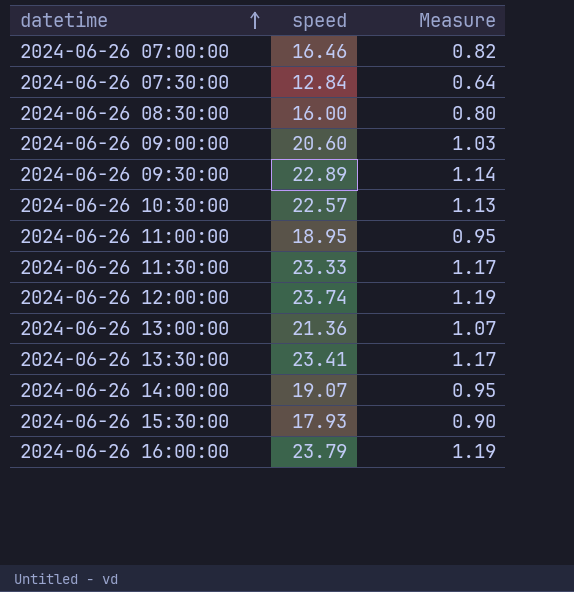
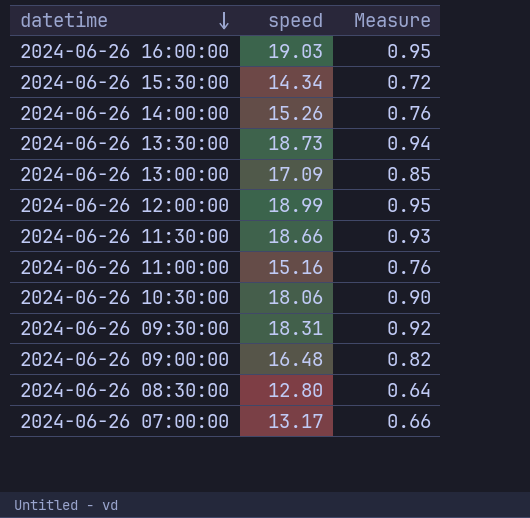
row order: datetime ascending -> datetime descending
row 2024-06-26 07:30:00: 12.84 | 0.64 -> none
2024-06-26 16:00:00 | speed: 23.79 -> 19.03
2024-06-26 16:00:00 | Measure: 1.19 -> 0.95
2024-06-26 15:30:00 | speed: 17.93 -> 14.34
2024-06-26 15:30:00 | Measure: 0.90 -> 0.72
2024-06-26 14:00:00 | speed: 19.07 -> 15.26
2024-06-26 14:00:00 | Measure: 0.95 -> 0.76
2024-06-26 13:30:00 | speed: 23.41 -> 18.73
2024-06-26 13:30:00 | Measure: 1.17 -> 0.94
2024-06-26 13:00:00 | speed: 21.36 -> 17.09
2024-06-26 13:00:00 | Measure: 1.07 -> 0.85
2024-06-26 12:00:00 | speed: 23.74 -> 18.99
2024-06-26 12:00:00 | Measure: 1.19 -> 0.95
2024-06-26 11:30:00 | speed: 23.33 -> 18.66
2024-06-26 11:30:00 | Measure: 1.17 -> 0.93
2024-06-26 11:00:00 | speed: 18.95 -> 15.16
2024-06-26 11:00:00 | Measure: 0.95 -> 0.76
2024-06-26 10:30:00 | speed: 22.57 -> 18.06
2024-06-26 10:30:00 | Measure: 1.13 -> 0.90
2024-06-26 09:30:00 | speed: 22.89 -> 18.31
2024-06-26 09:30:00 | Measure: 1.14 -> 0.92
2024-06-26 09:00:00 | speed: 20.60 -> 16.48
2024-06-26 09:00:00 | Measure: 1.03 -> 0.82
2024-06-26 08:30:00 | speed: 16.00 -> 12.80
2024-06-26 08:30:00 | Measure: 0.80 -> 0.64
2024-06-26 07:00:00 | speed: 16.46 -> 13.17
2024-06-26 07:00:00 | Measure: 0.82 -> 0.66

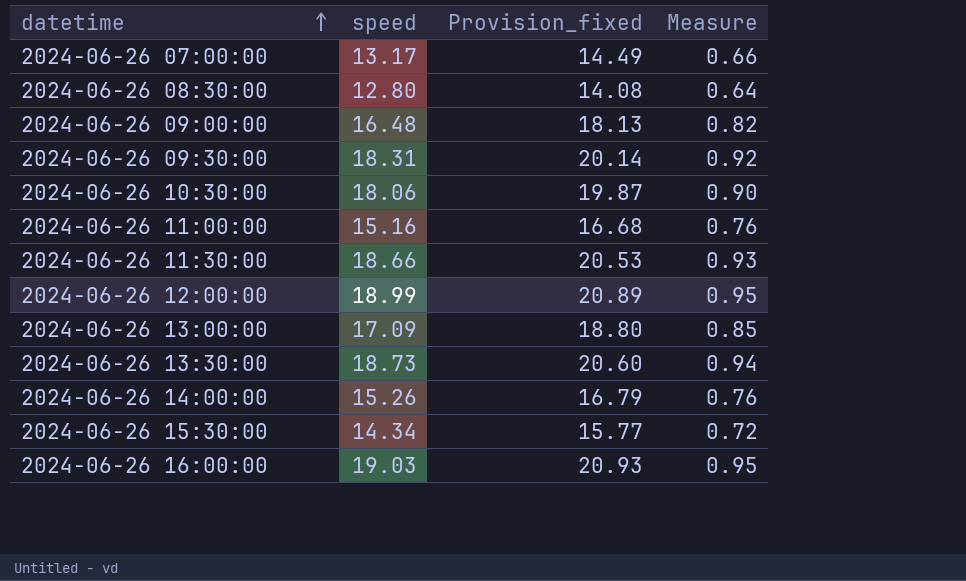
row order: datetime descending -> datetime ascending
column Provision_fixed | formula: none -> [speed] * 1.1

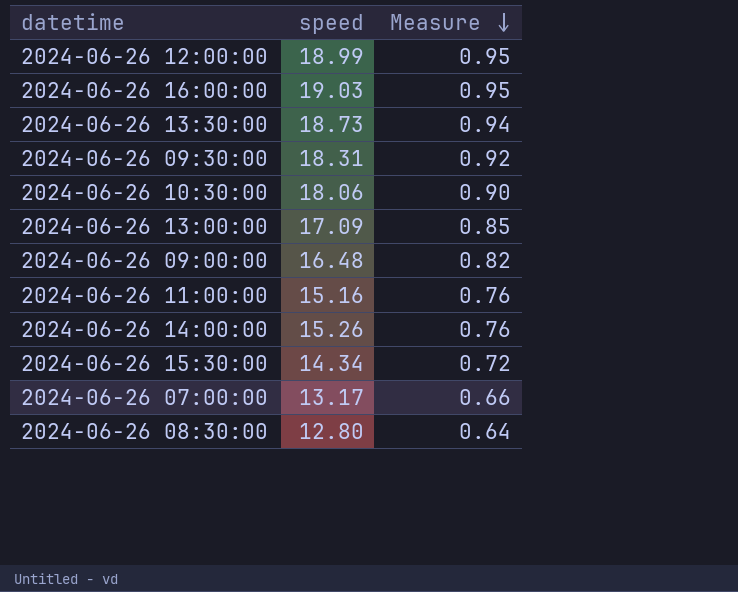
row order: datetime ascending -> Measure descending
column Provision_fixed | formula: [speed] * 1.1 -> none
row 2024-06-26 11:30:00: 18.66 | 20.53 | 0.93 -> none

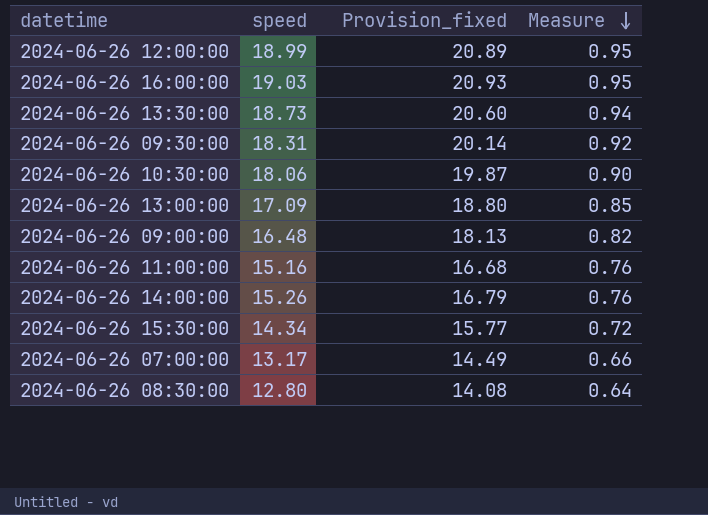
column Provision_fixed | formula: none -> [speed] * 1.1

